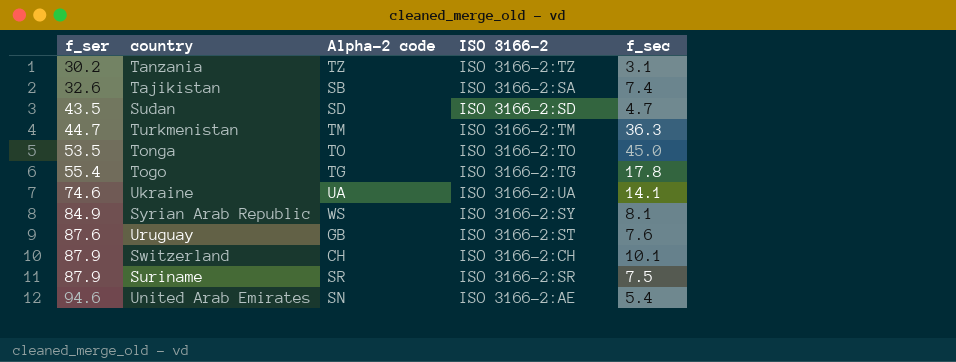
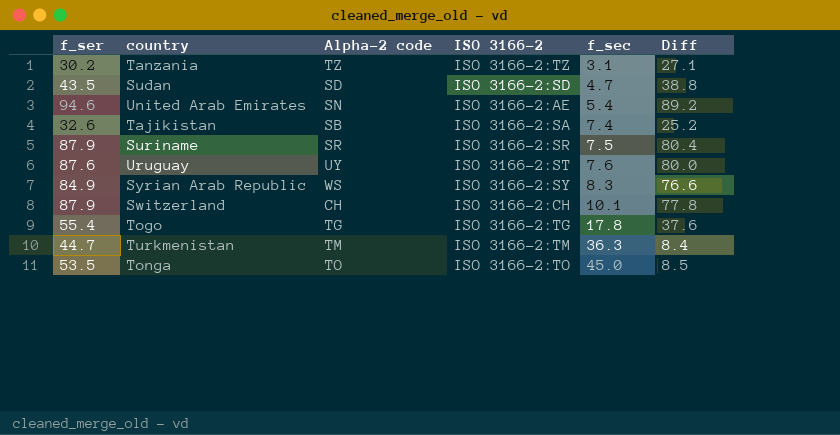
row order: f_ser ascending -> f_sec ascending
column Diff | formula: none -> [f_ser] - [f_sec]
row Ukraine: 74.6 | UA | ISO 3166-2:UA | 14.1 -> none
Uruguay | Alpha-2 code: GB -> UY
Syrian Arab Republic | f_sec: 8.1 -> 8.3

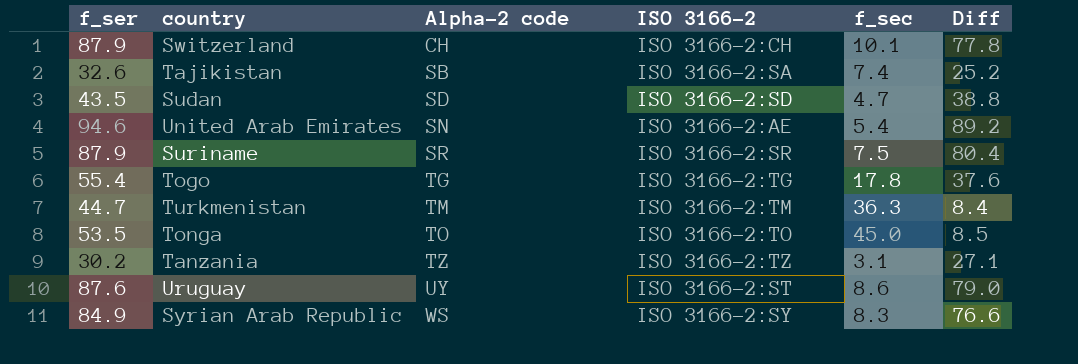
row order: f_sec ascending -> Alpha-2 code ascending
Uruguay | f_sec: 7.6 -> 8.6
Uruguay | Diff: 80.0 -> 79.0

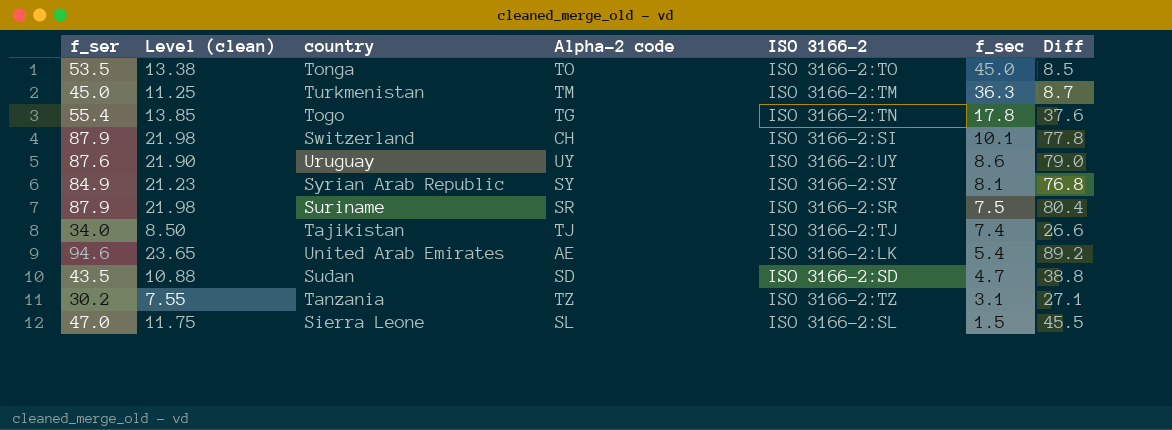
row order: Alpha-2 code ascending -> f_sec descending
column Level (clean) | formula: none -> [f_ser] * 0.25
Turkmenistan | f_ser: 44.7 -> 45.0
Turkmenistan | Diff: 8.4 -> 8.7
Togo | ISO 3166-2: ISO 3166-2:TG -> ISO 3166-2:TN
Switzerland | ISO 3166-2: ISO 3166-2:CH -> ISO 3166-2:SI
Uruguay | ISO 3166-2: ISO 3166-2:ST -> ISO 3166-2:UY
Syrian Arab Republic | Alpha-2 code: WS -> SY
Syrian Arab Republic | f_sec: 8.3 -> 8.1
Syrian Arab Republic | Diff: 76.6 -> 76.8
Tajikistan | f_ser: 32.6 -> 34.0
Tajikistan | Alpha-2 code: SB -> TJ
Tajikistan | ISO 3166-2: ISO 3166-2:SA -> ISO 3166-2:TJ
Tajikistan | Diff: 25.2 -> 26.6
United Arab Emirates | Alpha-2 code: SN -> AE
United Arab Emirates | ISO 3166-2: ISO 3166-2:AE -> ISO 3166-2:LK
row Sierra Leone: none -> 47.0 | 11.75 | SL | ISO 3166-2:SL | 1.5 | 45.5

